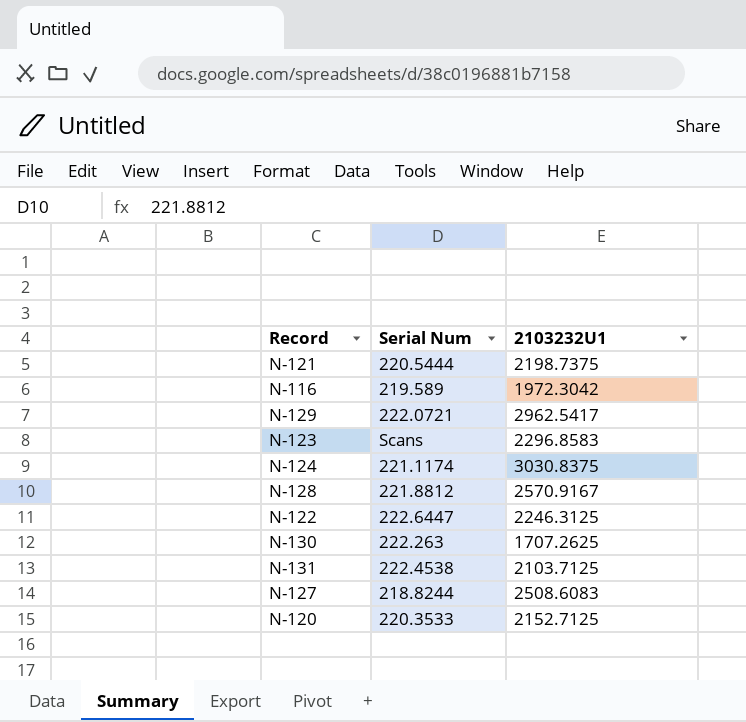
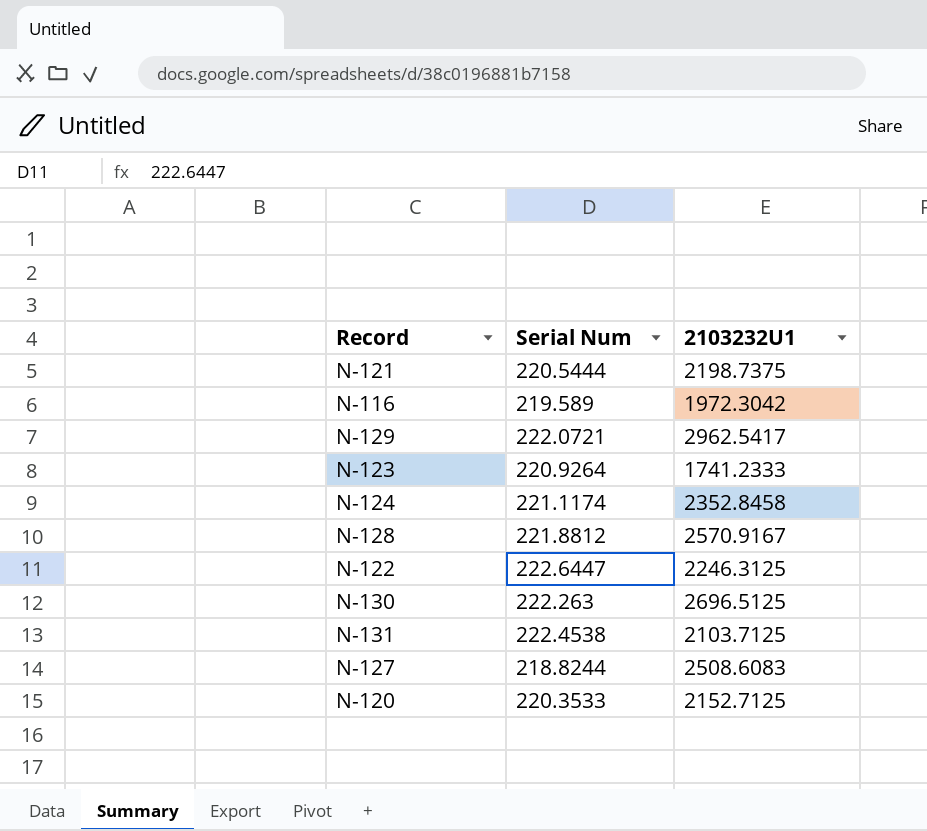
N-123 | Serial Num: Scans -> 220.9264
N-123 | 2103232U1: 2296.8583 -> 1741.2333
N-124 | 2103232U1: 3030.8375 -> 2352.8458
N-130 | 2103232U1: 1707.2625 -> 2696.5125

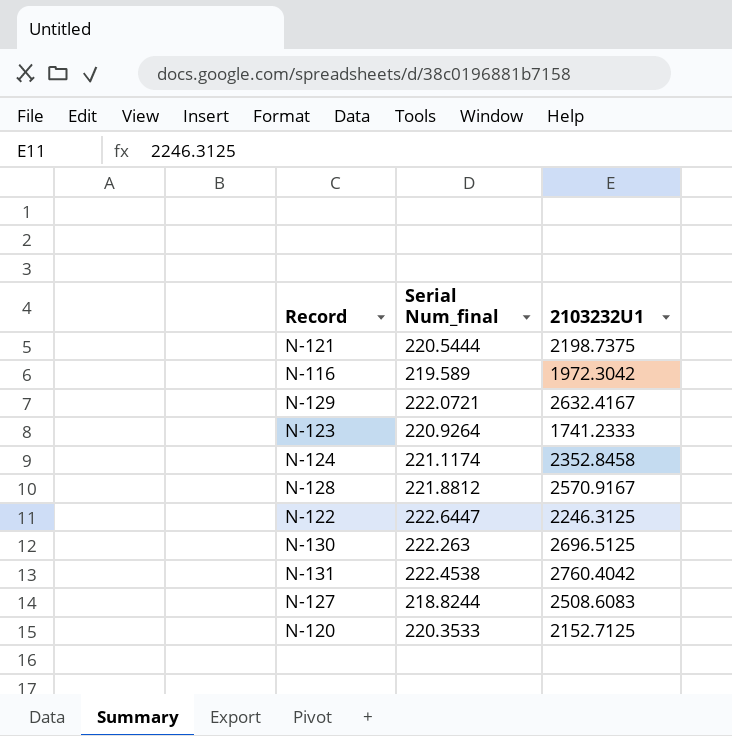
column name: Serial Num -> Serial Num_final
N-129 | 2103232U1: 2962.5417 -> 2632.4167
N-131 | 2103232U1: 2103.7125 -> 2760.4042

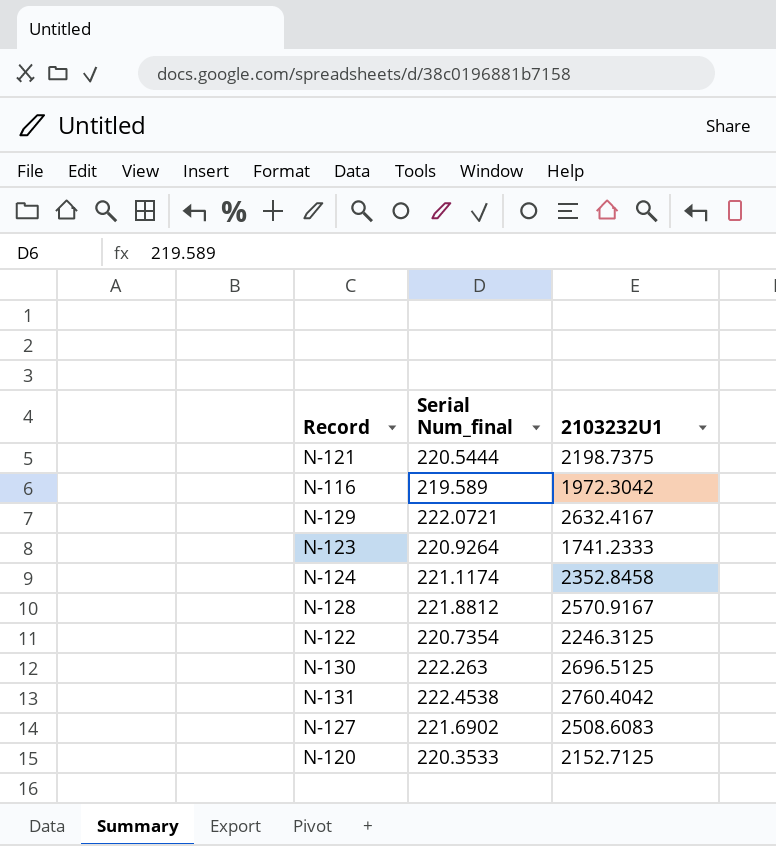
N-122 | Serial Num_final: 222.6447 -> 220.7354
N-127 | Serial Num_final: 218.8244 -> 221.6902

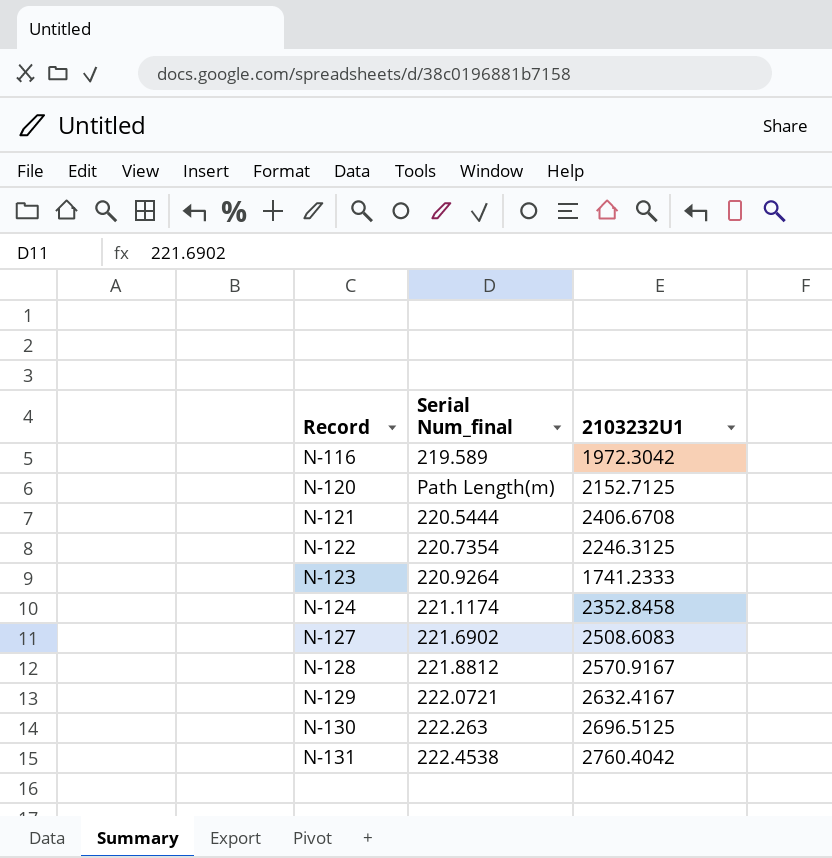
row order: none -> Record ascending
N-120 | Serial Num_final: 220.3533 -> Path Length(m)
N-121 | 2103232U1: 2198.7375 -> 2406.6708

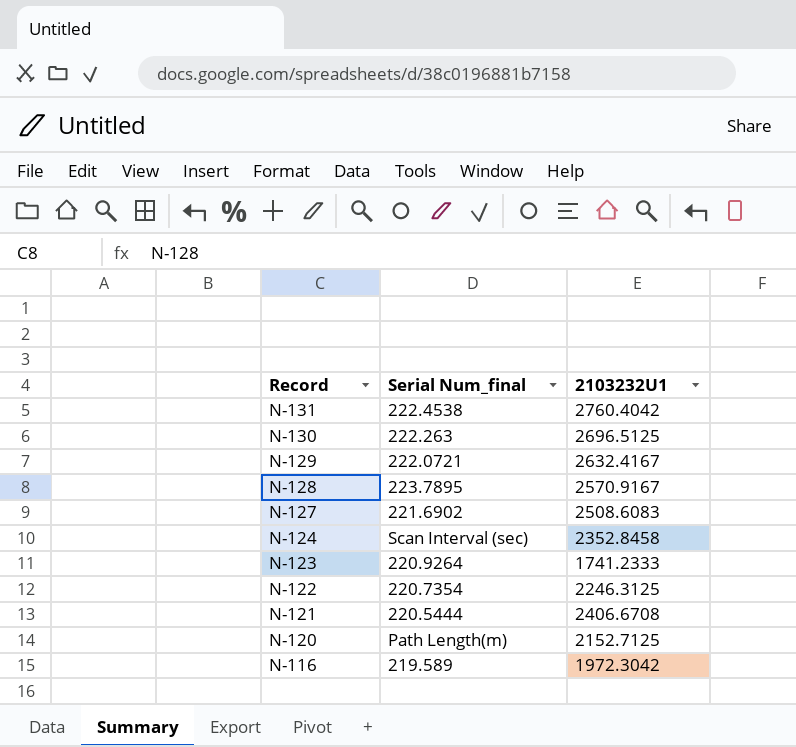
row order: Record ascending -> Record descending
N-128 | Serial Num_final: 221.8812 -> 223.7895
N-124 | Serial Num_final: 221.1174 -> Scan Interval (sec)

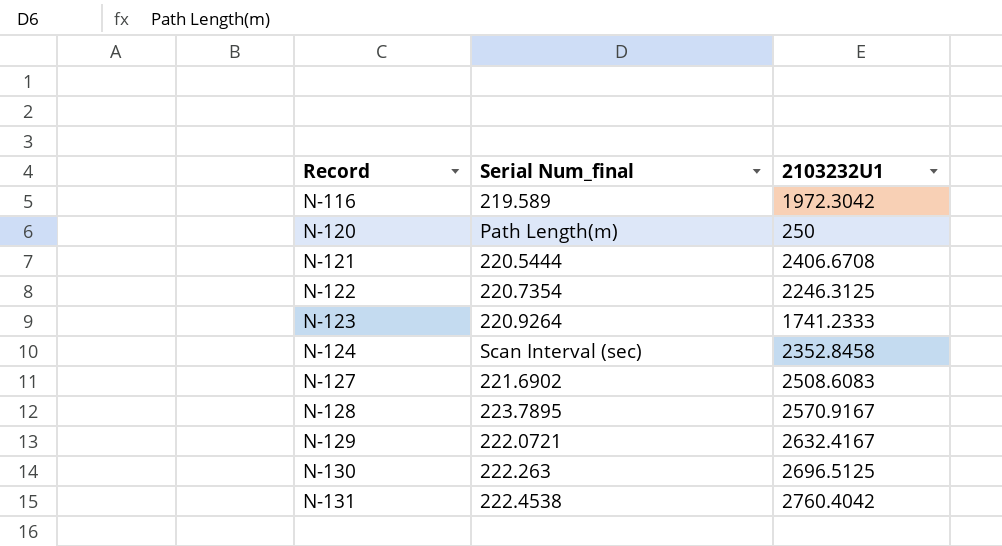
row order: Record descending -> Record ascending
N-120 | 2103232U1: 2152.7125 -> 250

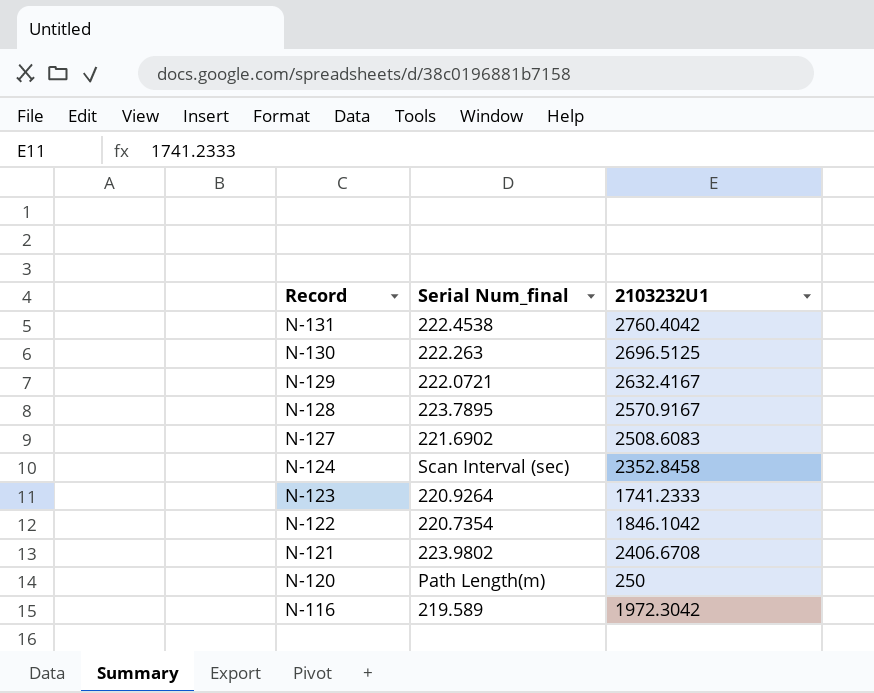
row order: Record ascending -> Record descending
N-122 | 2103232U1: 2246.3125 -> 1846.1042
N-121 | Serial Num_final: 220.5444 -> 223.9802

